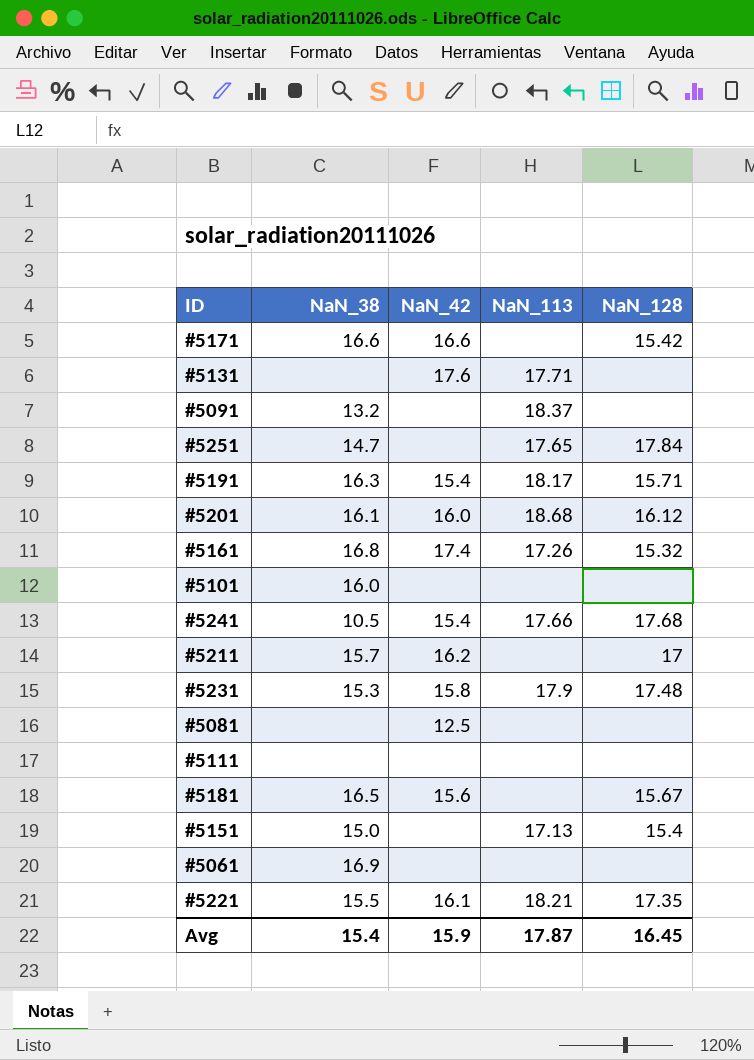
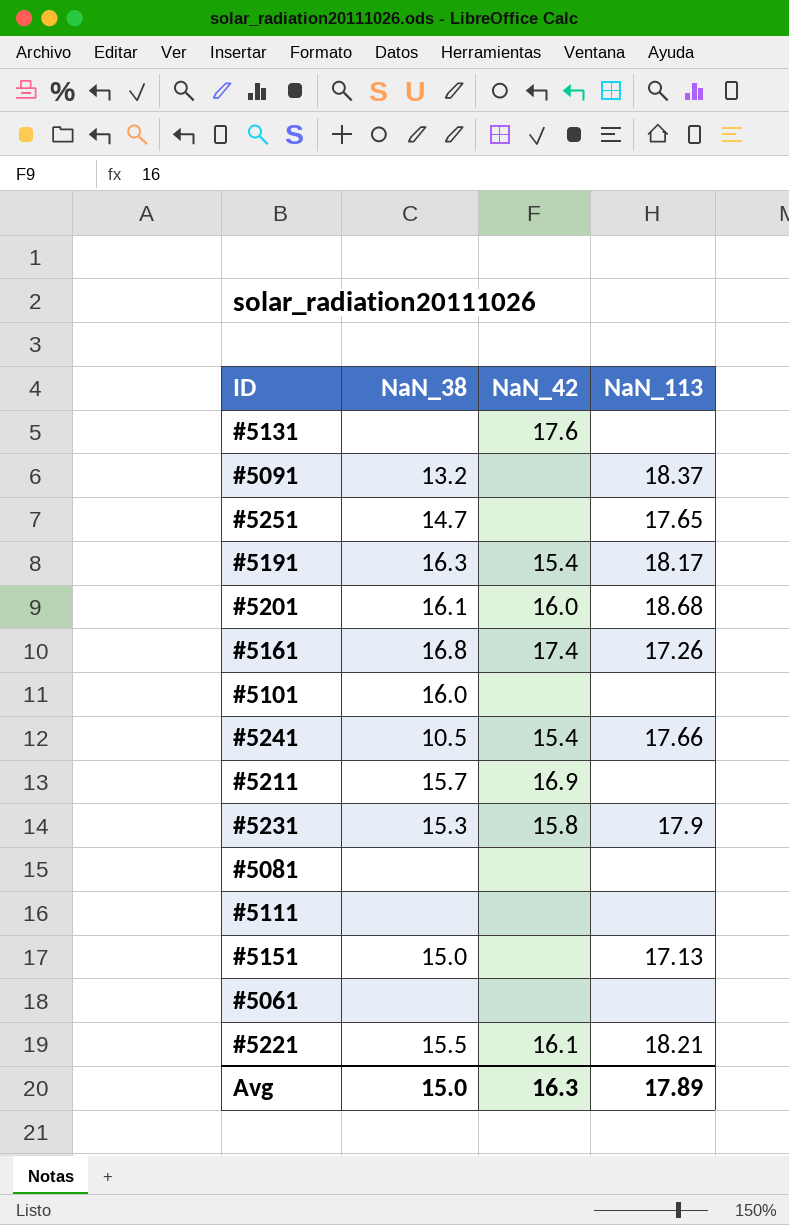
column NaN_128 | position: 5 -> none
row #5171: 16.6 | 16.6 | none | 15.42 -> none
row #5181: 16.5 | 15.6 | none | 15.67 -> none
#5131 | NaN_113: 17.71 -> none
#5211 | NaN_42: 16.2 -> 16.9
#5081 | NaN_42: 12.5 -> none
#5061 | NaN_38: 16.9 -> none
Avg | NaN_38: 15.4 -> 15.0
Avg | NaN_42: 15.9 -> 16.3
Avg | NaN_113: 17.87 -> 17.89

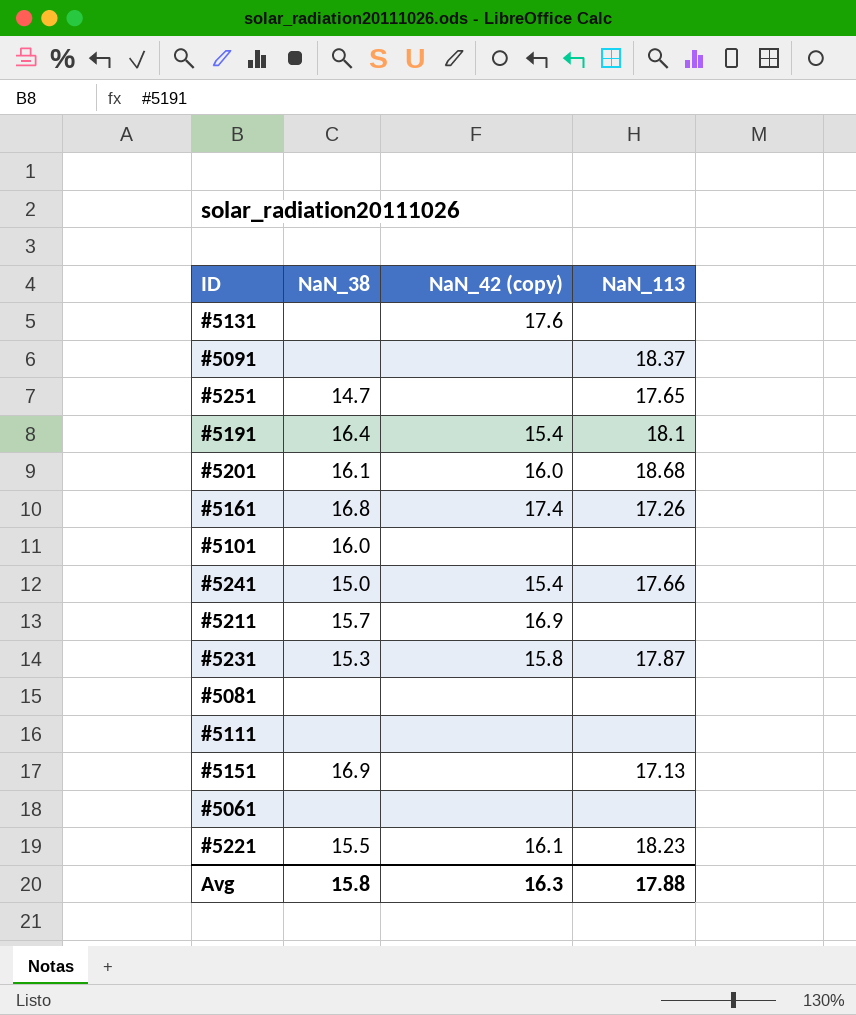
column name: NaN_42 -> NaN_42 (copy)
#5091 | NaN_38: 13.2 -> none
#5191 | NaN_38: 16.3 -> 16.4
#5191 | NaN_113: 18.17 -> 18.1
#5241 | NaN_38: 10.5 -> 15.0
#5231 | NaN_113: 17.9 -> 17.87
#5151 | NaN_38: 15.0 -> 16.9
#5221 | NaN_113: 18.21 -> 18.23
Avg | NaN_38: 15.0 -> 15.8
Avg | NaN_113: 17.89 -> 17.88

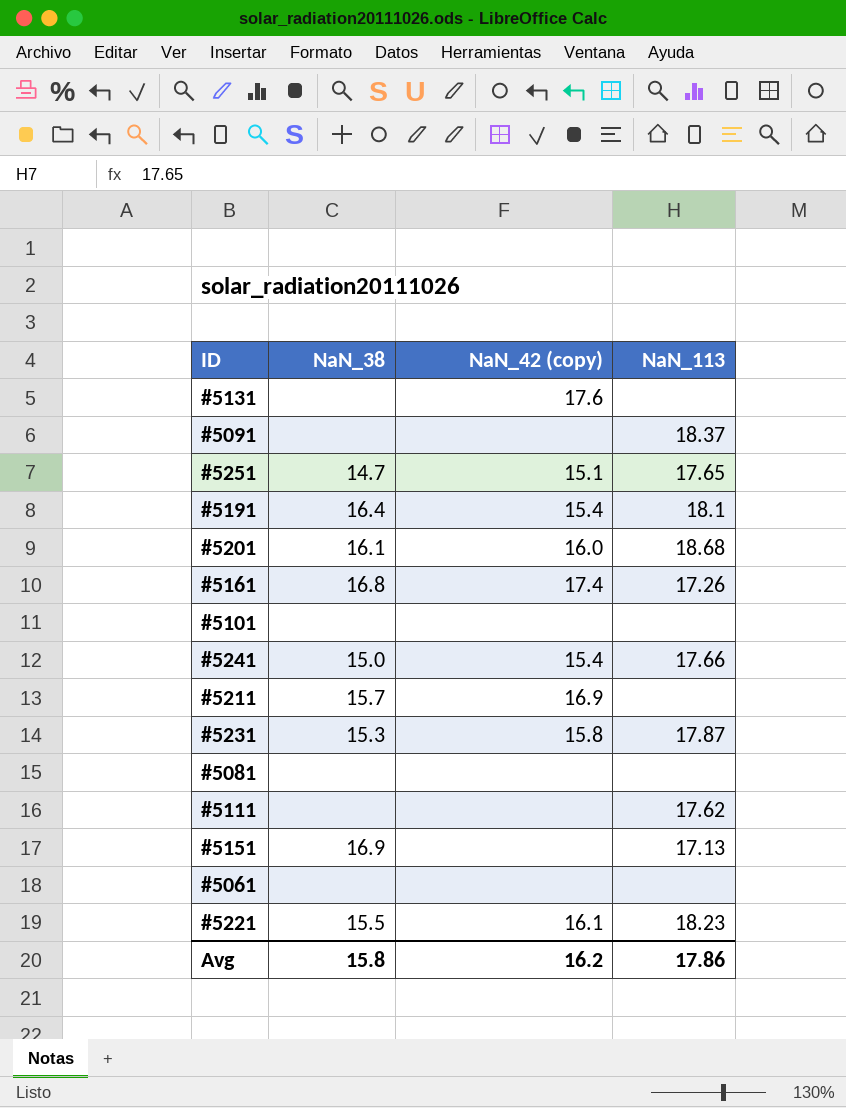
#5251 | NaN_42 (copy): none -> 15.1
#5101 | NaN_38: 16.0 -> none
#5111 | NaN_113: none -> 17.62
Avg | NaN_42 (copy): 16.3 -> 16.2
Avg | NaN_113: 17.88 -> 17.86

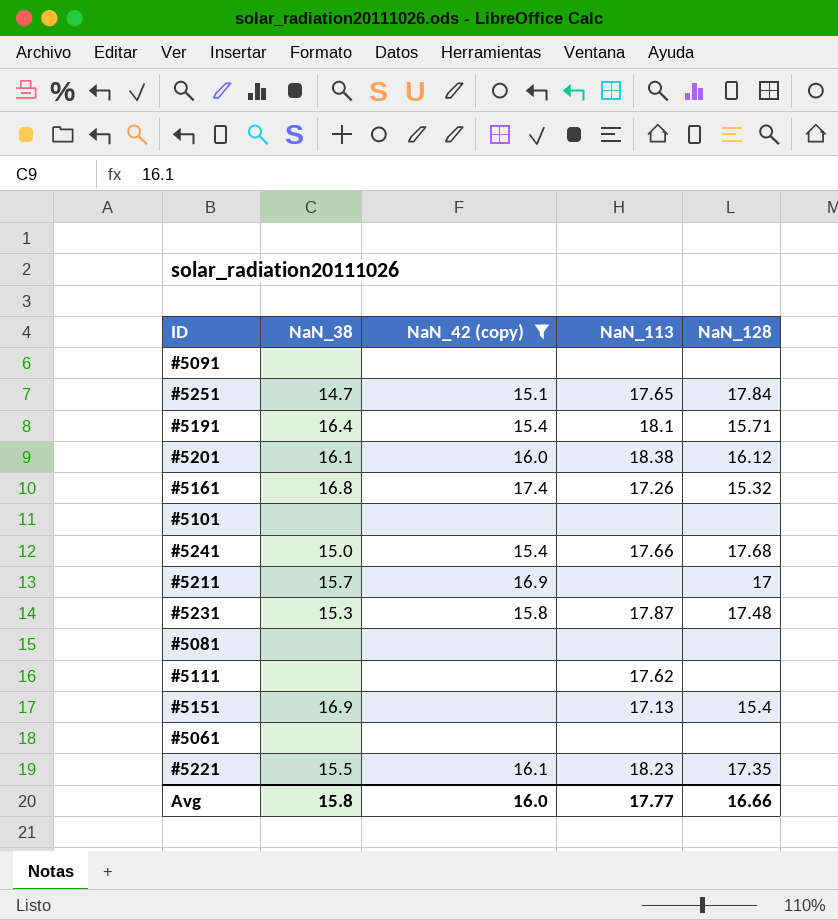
filter: none -> NaN_42 (copy) != 17.6
column NaN_128 | position: none -> 5
#5091 | NaN_113: 18.37 -> none
#5201 | NaN_113: 18.68 -> 18.38
Avg | NaN_42 (copy): 16.2 -> 16.0
Avg | NaN_113: 17.86 -> 17.77

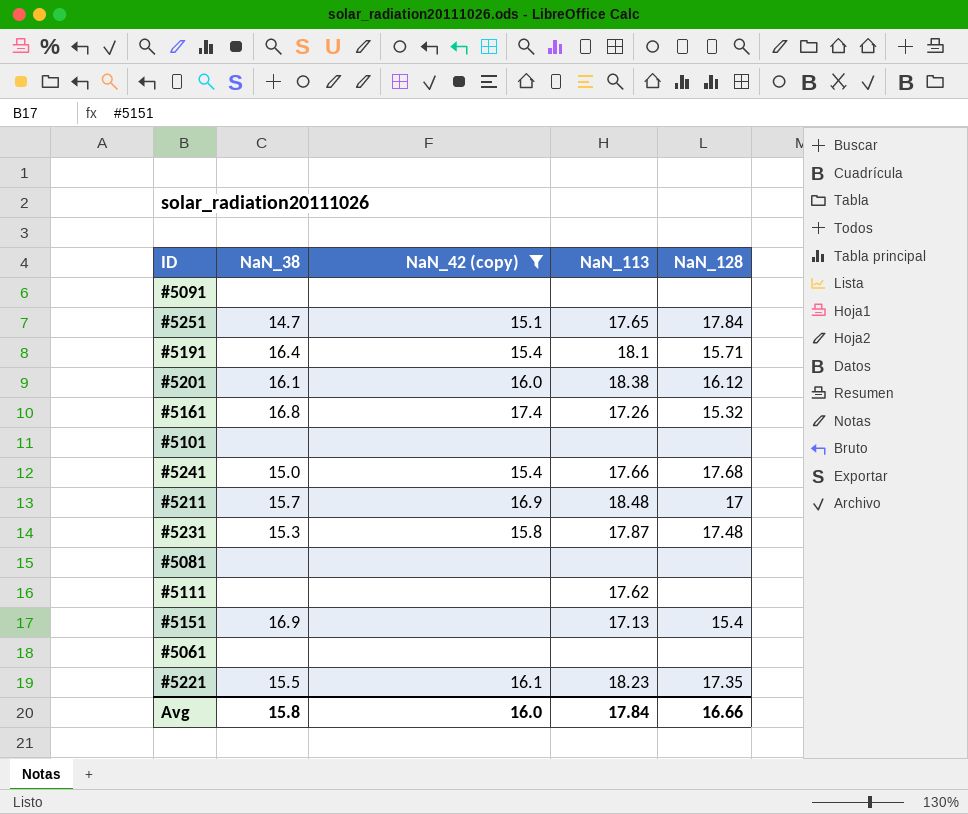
#5211 | NaN_113: none -> 18.48
Avg | NaN_113: 17.77 -> 17.84

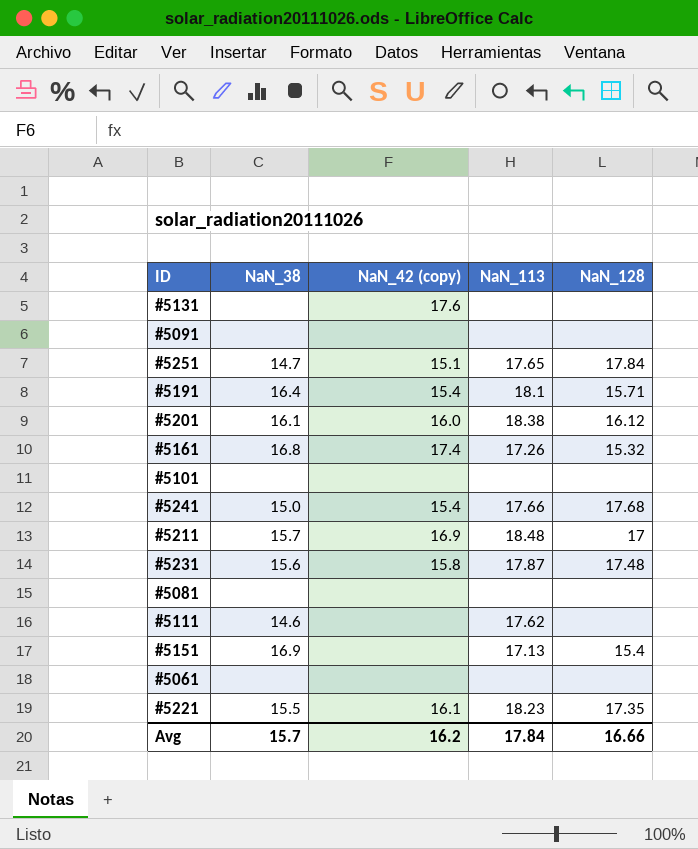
filter: NaN_42 (copy) != 17.6 -> none
#5231 | NaN_38: 15.3 -> 15.6
#5111 | NaN_38: none -> 14.6
Avg | NaN_38: 15.8 -> 15.7
Avg | NaN_42 (copy): 16.0 -> 16.2

